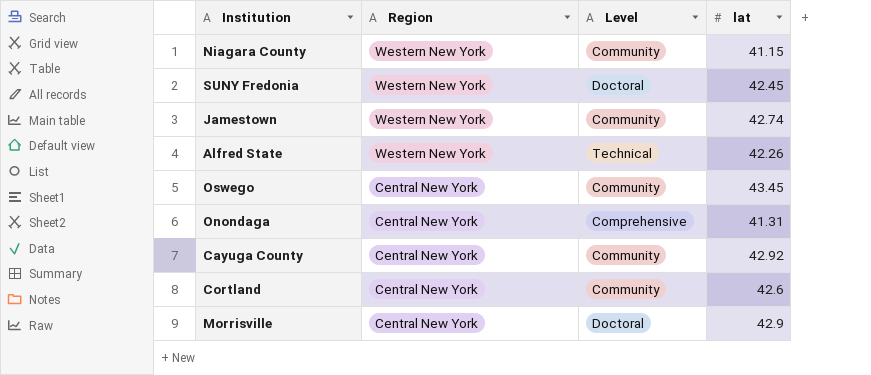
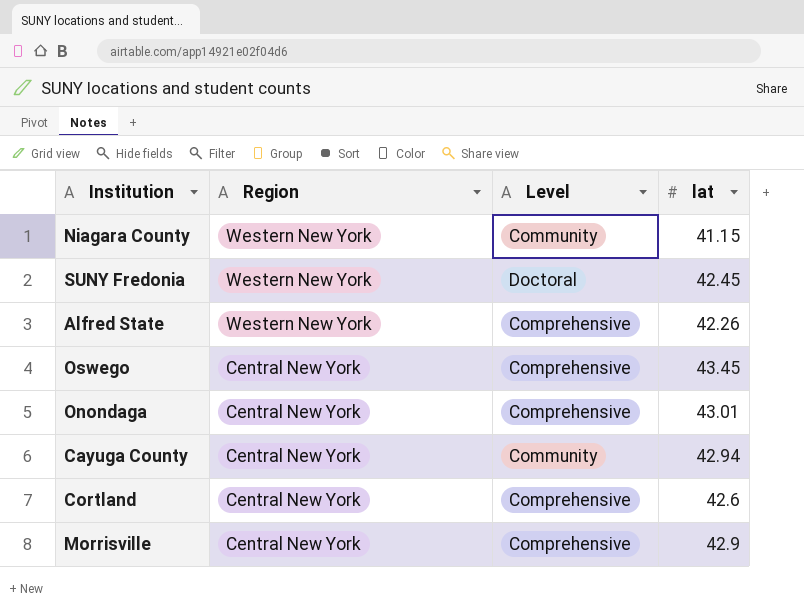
row Jamestown: Western New York | Community | 42.74 -> none
Alfred State | Level: Technical -> Comprehensive
Oswego | Level: Community -> Comprehensive
Onondaga | lat: 41.31 -> 43.01
Cayuga County | lat: 42.92 -> 42.94
Cortland | Level: Community -> Comprehensive
Morrisville | Level: Doctoral -> Comprehensive

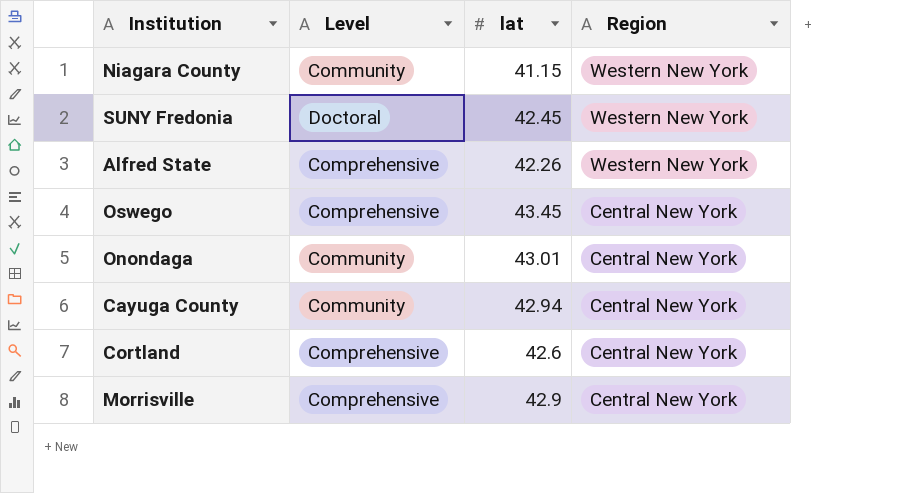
column Region | position: 2 -> 4
Onondaga | Level: Comprehensive -> Community

